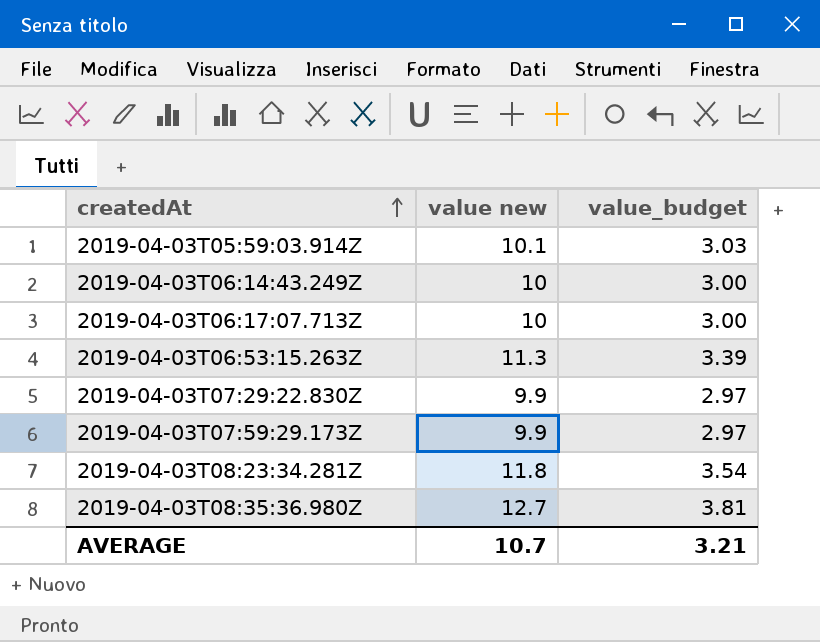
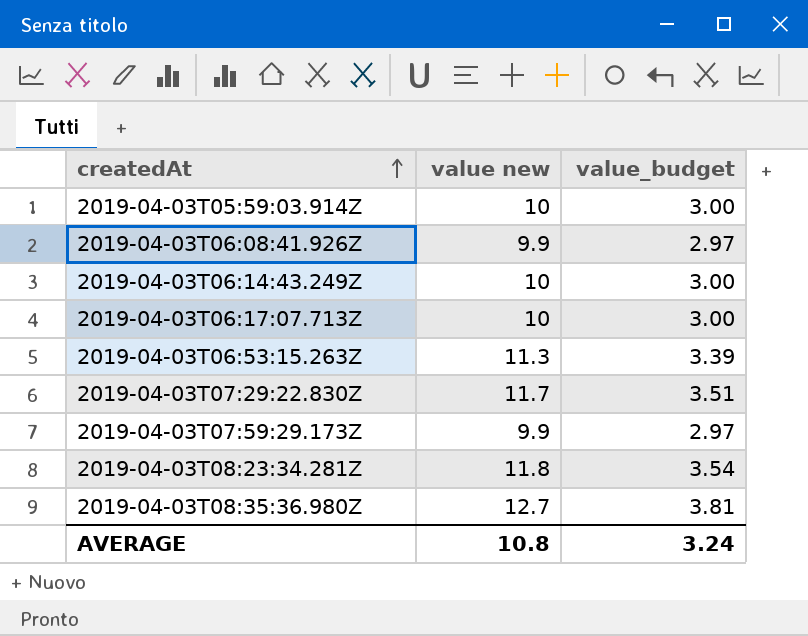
2019-04-03T05:59:03.914Z | value new: 10.1 -> 10
2019-04-03T05:59:03.914Z | value_budget: 3.03 -> 3.00
row 2019-04-03T06:08:41.926Z: none -> 9.9 | 2.97
2019-04-03T07:29:22.830Z | value new: 9.9 -> 11.7
2019-04-03T07:29:22.830Z | value_budget: 2.97 -> 3.51
AVERAGE | value new: 10.7 -> 10.8
AVERAGE | value_budget: 3.21 -> 3.24

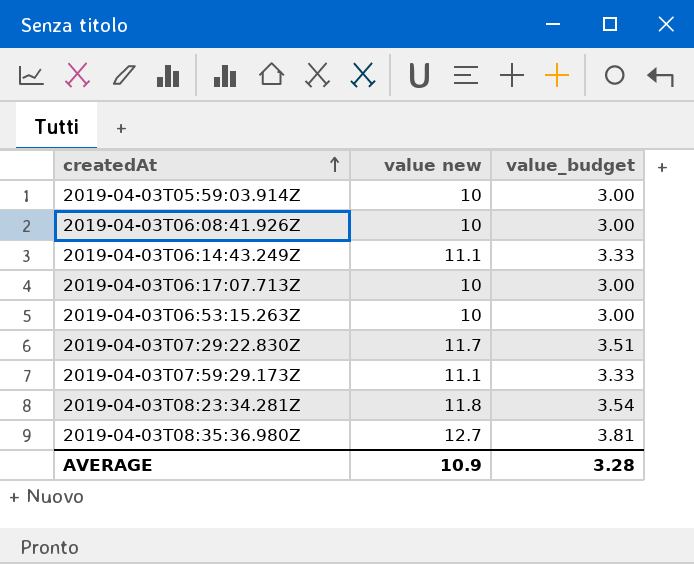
2019-04-03T06:08:41.926Z | value new: 9.9 -> 10
2019-04-03T06:08:41.926Z | value_budget: 2.97 -> 3.00
2019-04-03T06:14:43.249Z | value new: 10 -> 11.1
2019-04-03T06:14:43.249Z | value_budget: 3.00 -> 3.33
2019-04-03T06:53:15.263Z | value new: 11.3 -> 10
2019-04-03T06:53:15.263Z | value_budget: 3.39 -> 3.00
2019-04-03T07:59:29.173Z | value new: 9.9 -> 11.1
2019-04-03T07:59:29.173Z | value_budget: 2.97 -> 3.33
AVERAGE | value new: 10.8 -> 10.9
AVERAGE | value_budget: 3.24 -> 3.28

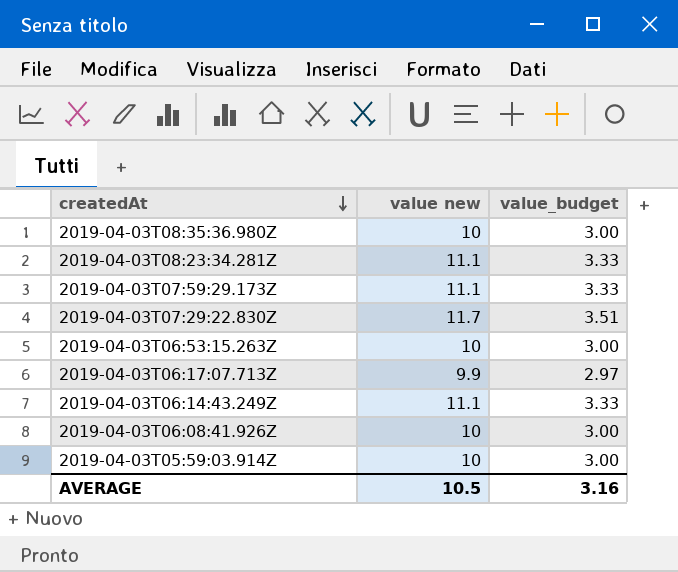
row order: createdAt ascending -> createdAt descending
2019-04-03T08:35:36.980Z | value new: 12.7 -> 10
2019-04-03T08:35:36.980Z | value_budget: 3.81 -> 3.00
2019-04-03T08:23:34.281Z | value new: 11.8 -> 11.1
2019-04-03T08:23:34.281Z | value_budget: 3.54 -> 3.33
2019-04-03T06:17:07.713Z | value new: 10 -> 9.9
2019-04-03T06:17:07.713Z | value_budget: 3.00 -> 2.97
AVERAGE | value new: 10.9 -> 10.5
AVERAGE | value_budget: 3.28 -> 3.16

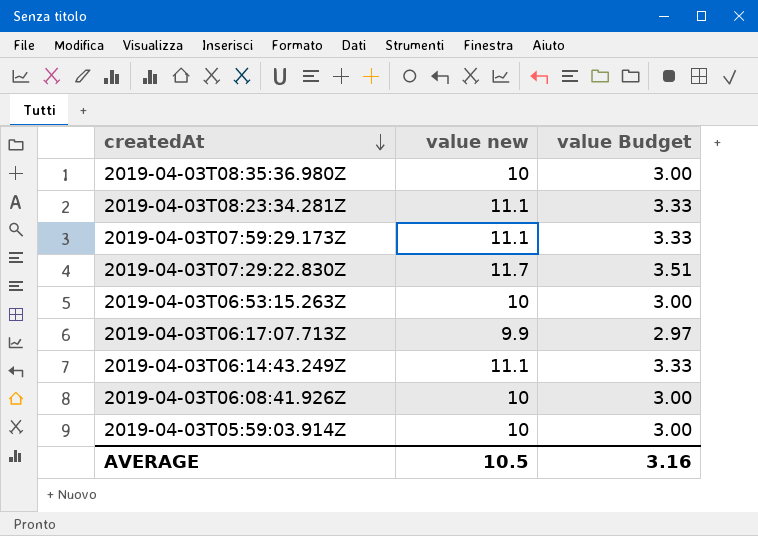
column name: value_budget -> value Budget

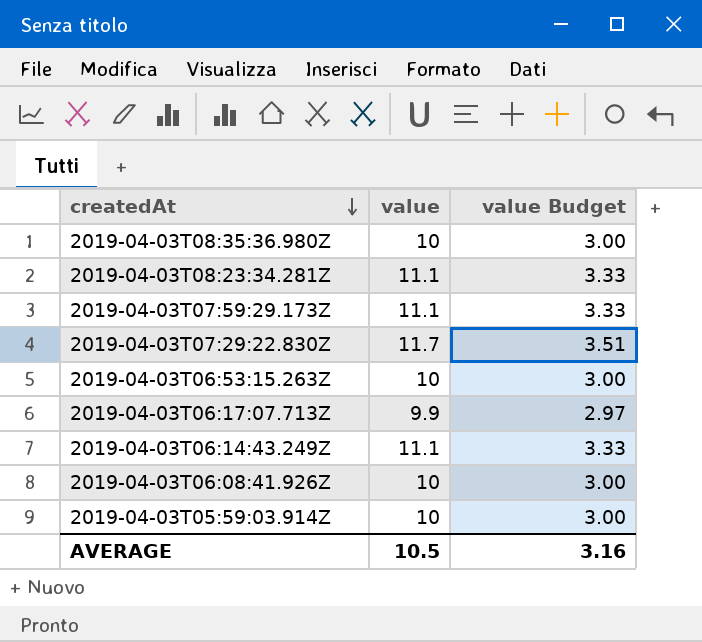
column name: value new -> value

